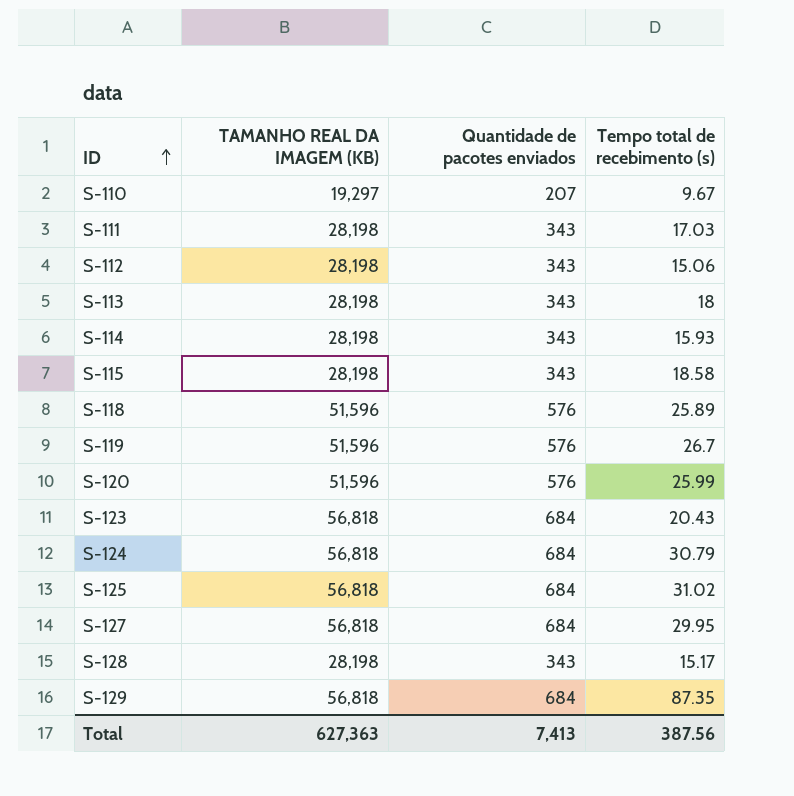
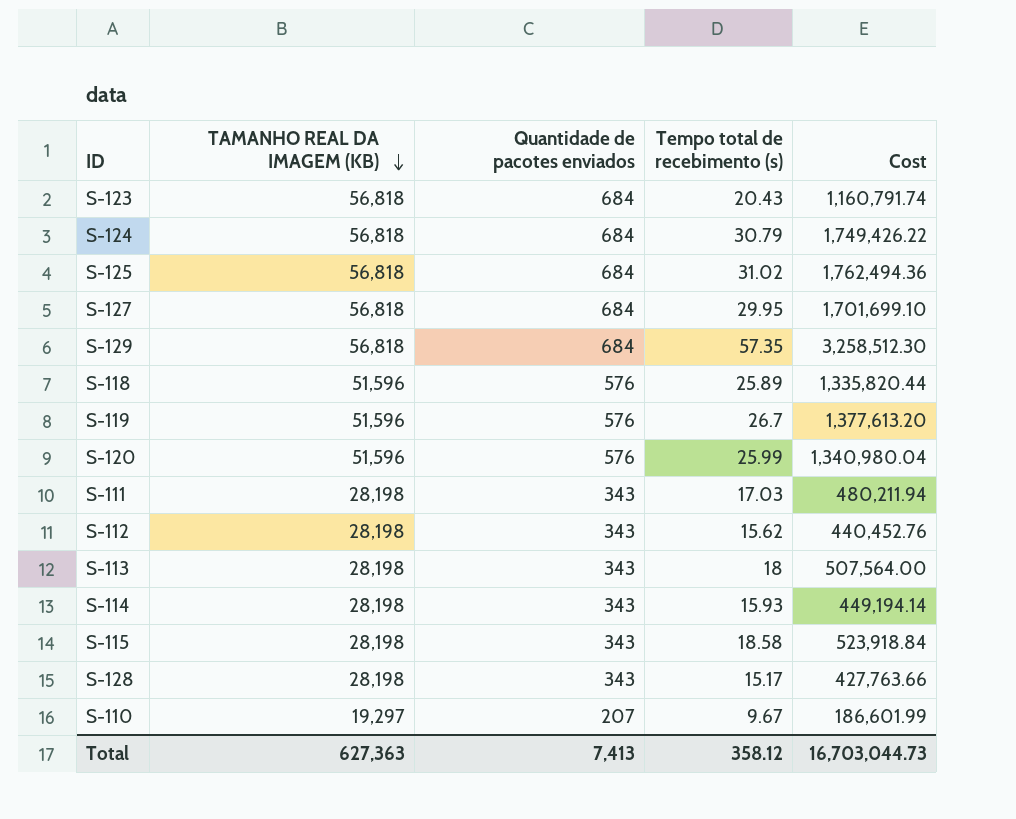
row order: ID ascending -> TAMANHO REAL DA IMAGEM (KB) descending
column Cost | formula: none -> [TAMANHO REAL DA IMAGEM (KB)] * [Tempo total de recebimento (s)]
S-129 | Tempo total de recebimento (s): 87.35 -> 57.35
S-112 | Tempo total de recebimento (s): 15.06 -> 15.62
Total | Tempo total de recebimento (s): 387.56 -> 358.12

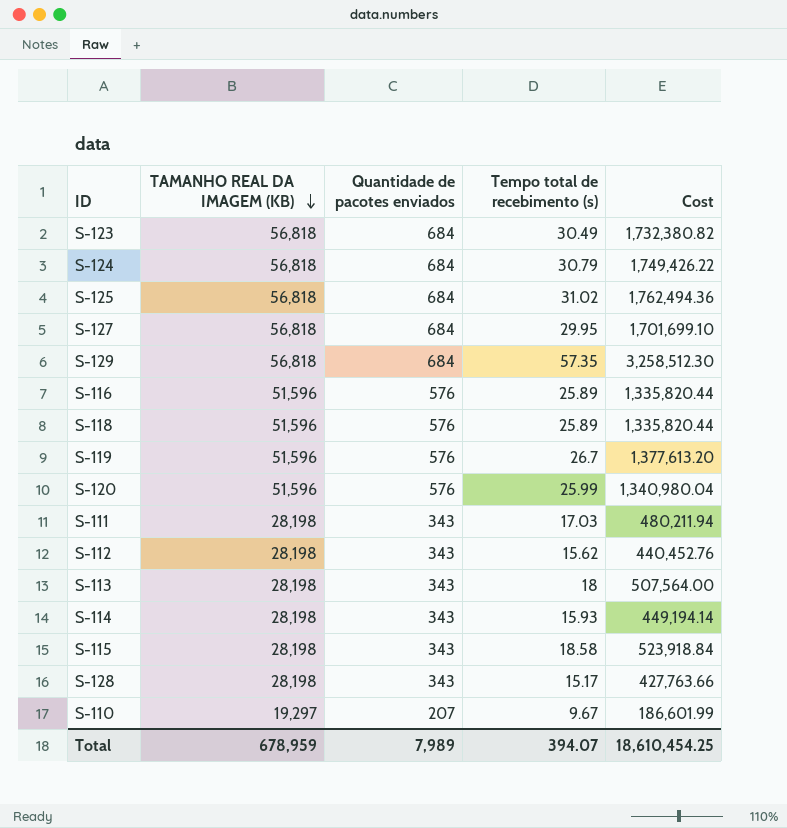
S-123 | Tempo total de recebimento (s): 20.43 -> 30.49
S-123 | Cost: 1,160,791.74 -> 1,732,380.82
row S-116: none -> 51,596 | 576 | 25.89 | 1,335,820.44
Total | TAMANHO REAL DA IMAGEM (KB): 627,363 -> 678,959
Total | Quantidade de pacotes enviados: 7,413 -> 7,989
Total | Tempo total de recebimento (s): 358.12 -> 394.07
Total | Cost: 16,703,044.73 -> 18,610,454.25

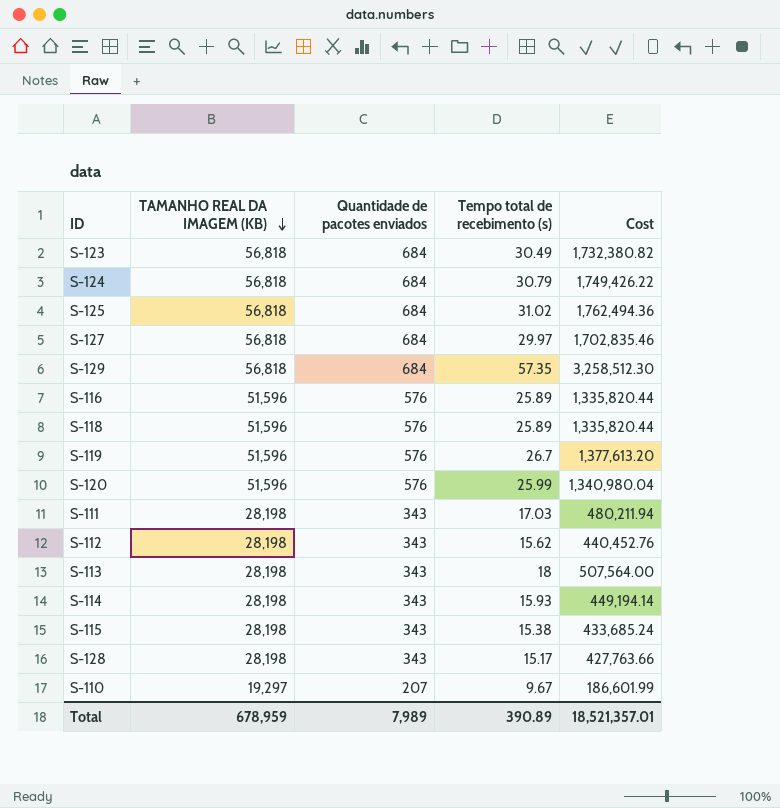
S-127 | Tempo total de recebimento (s): 29.95 -> 29.97
S-127 | Cost: 1,701,699.10 -> 1,702,835.46
S-115 | Tempo total de recebimento (s): 18.58 -> 15.38
S-115 | Cost: 523,918.84 -> 433,685.24
Total | Tempo total de recebimento (s): 394.07 -> 390.89
Total | Cost: 18,610,454.25 -> 18,521,357.01

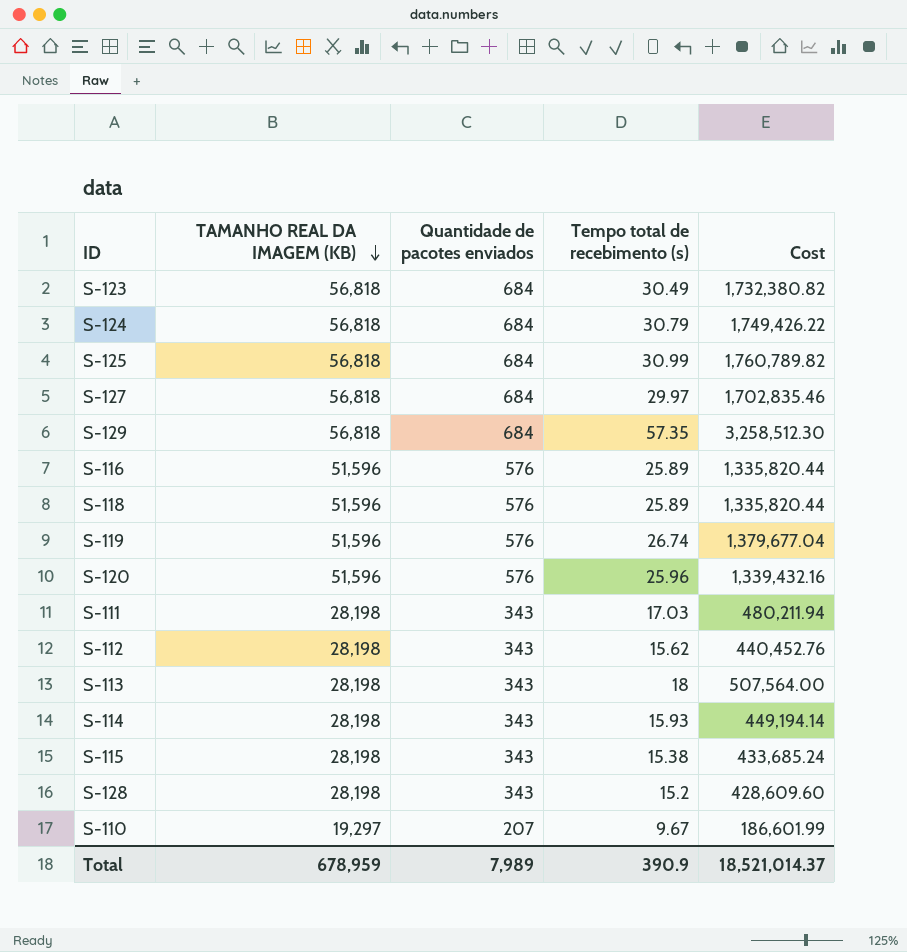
S-125 | Tempo total de recebimento (s): 31.02 -> 30.99
S-125 | Cost: 1,762,494.36 -> 1,760,789.82
S-119 | Tempo total de recebimento (s): 26.7 -> 26.74
S-119 | Cost: 1,377,613.20 -> 1,379,677.04
S-120 | Tempo total de recebimento (s): 25.99 -> 25.96
S-120 | Cost: 1,340,980.04 -> 1,339,432.16
S-128 | Tempo total de recebimento (s): 15.17 -> 15.2
S-128 | Cost: 427,763.66 -> 428,609.60
Total | Tempo total de recebimento (s): 390.89 -> 390.9
Total | Cost: 18,521,357.01 -> 18,521,014.37

